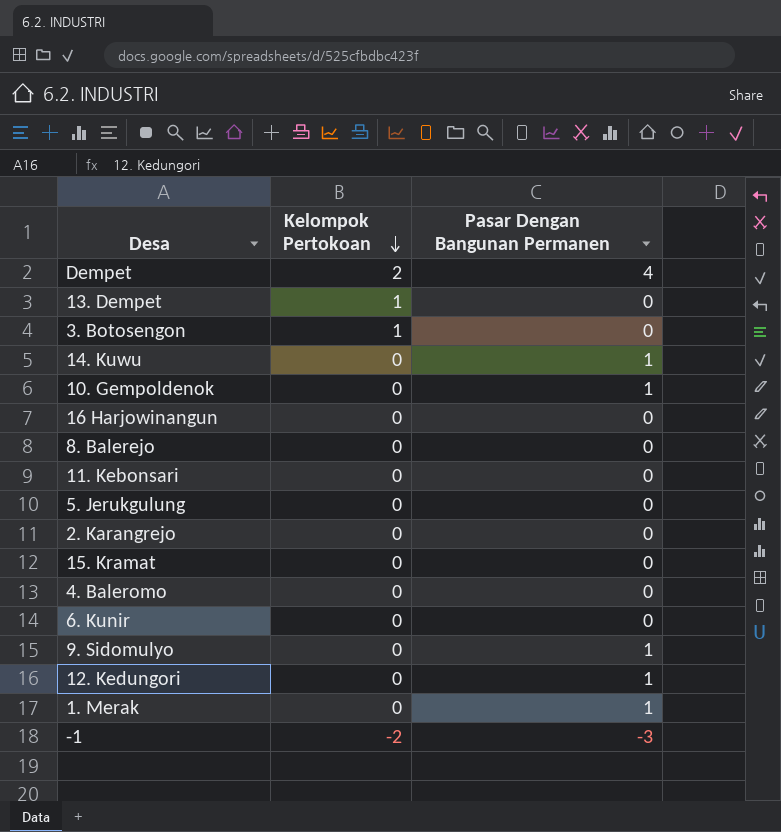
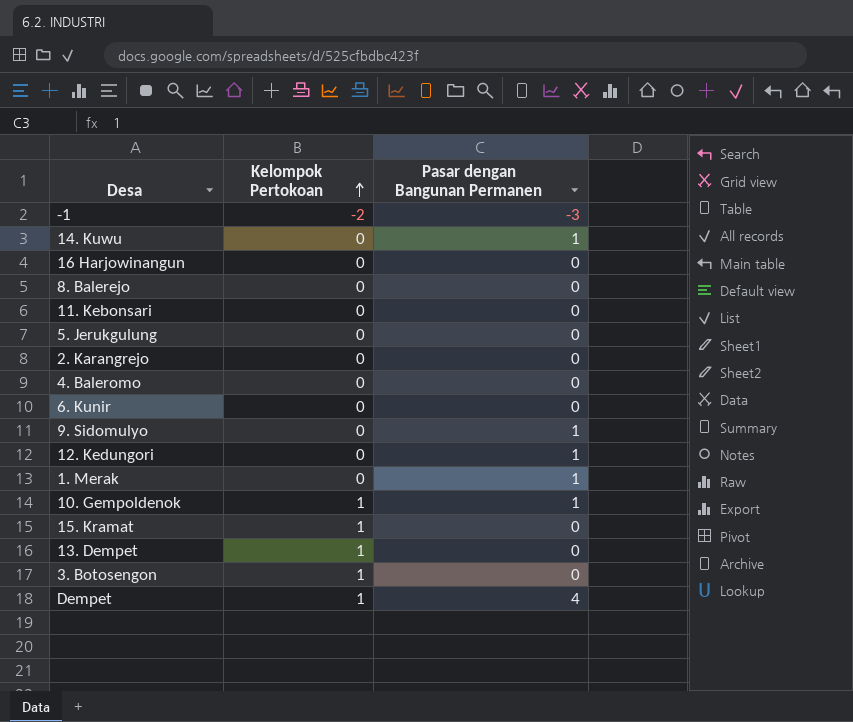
row order: Kelompok Pertokoan descending -> Kelompok Pertokoan ascending
column name: Pasar Dengan Bangunan Permanen -> Pasar dengan Bangunan Permanen
10. Gempoldenok | Kelompok Pertokoan: 0 -> 1
15. Kramat | Kelompok Pertokoan: 0 -> 1
Dempet | Kelompok Pertokoan: 2 -> 1

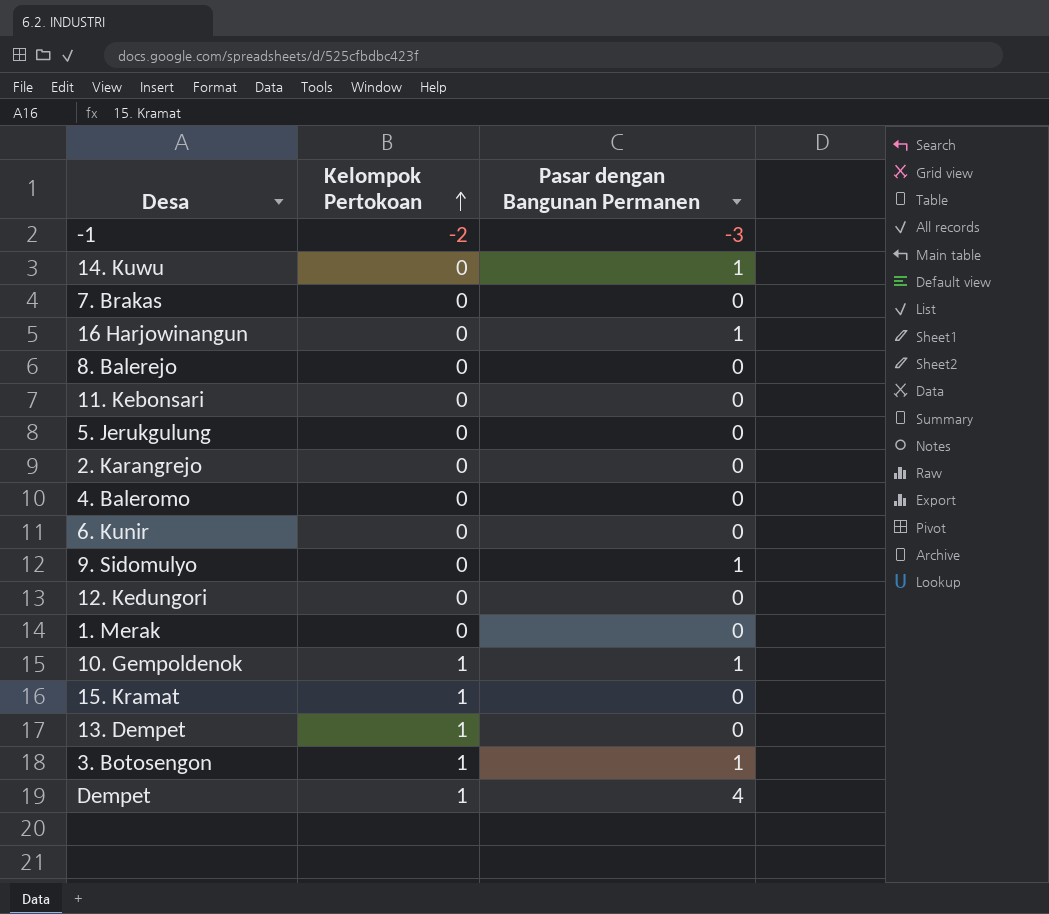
row 7. Brakas: none -> 0 | 0
16 Harjowinangun | Pasar dengan Bangunan Permanen: 0 -> 1
12. Kedungori | Pasar dengan Bangunan Permanen: 1 -> 0
1. Merak | Pasar dengan Bangunan Permanen: 1 -> 0
3. Botosengon | Pasar dengan Bangunan Permanen: 0 -> 1

